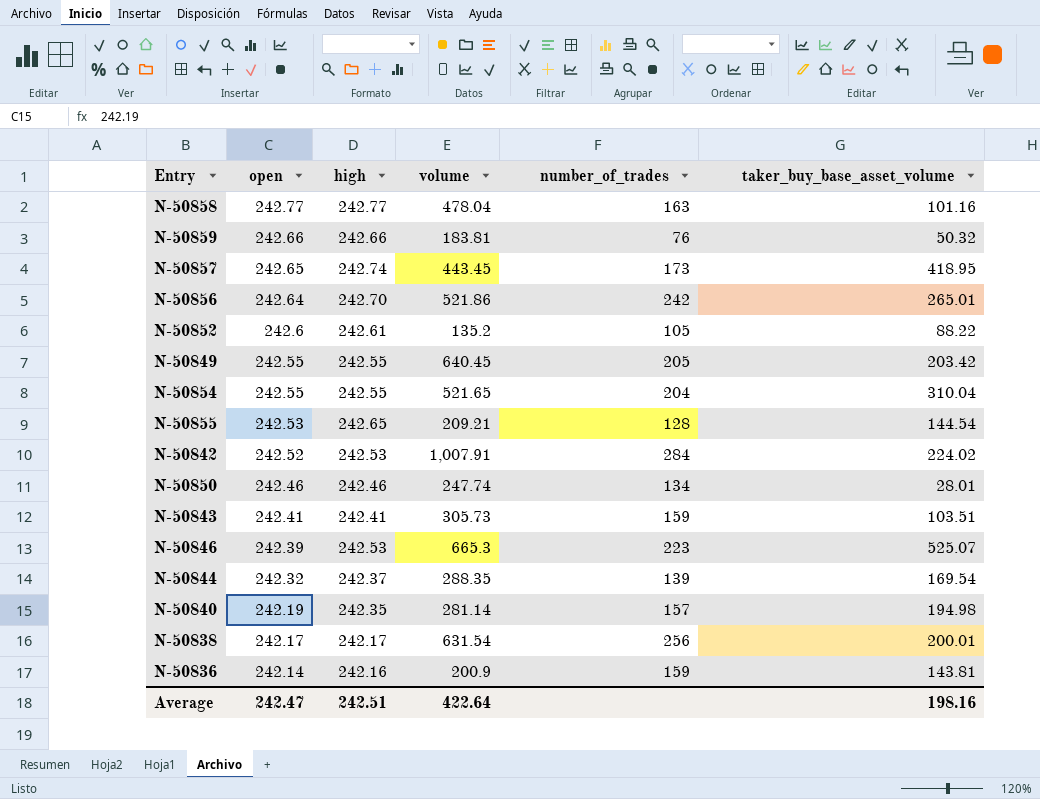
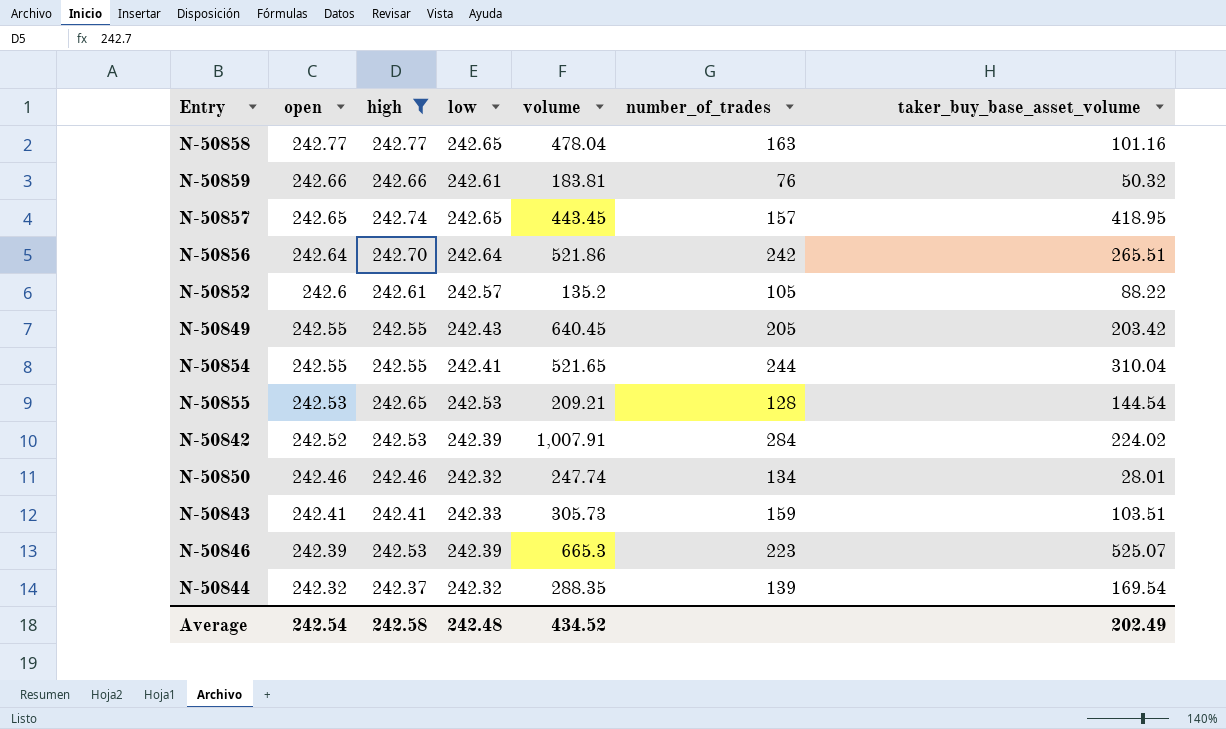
filter: none -> high >= 242.37
column low | position: none -> 4
N-50857 | number_of_trades: 173 -> 157
N-50856 | taker_buy_base_asset_volume: 265.01 -> 265.51
N-50854 | number_of_trades: 204 -> 244
Average | open: 242.47 -> 242.54
Average | high: 242.51 -> 242.58
Average | volume: 422.64 -> 434.52
Average | taker_buy_base_asset_volume: 198.16 -> 202.49

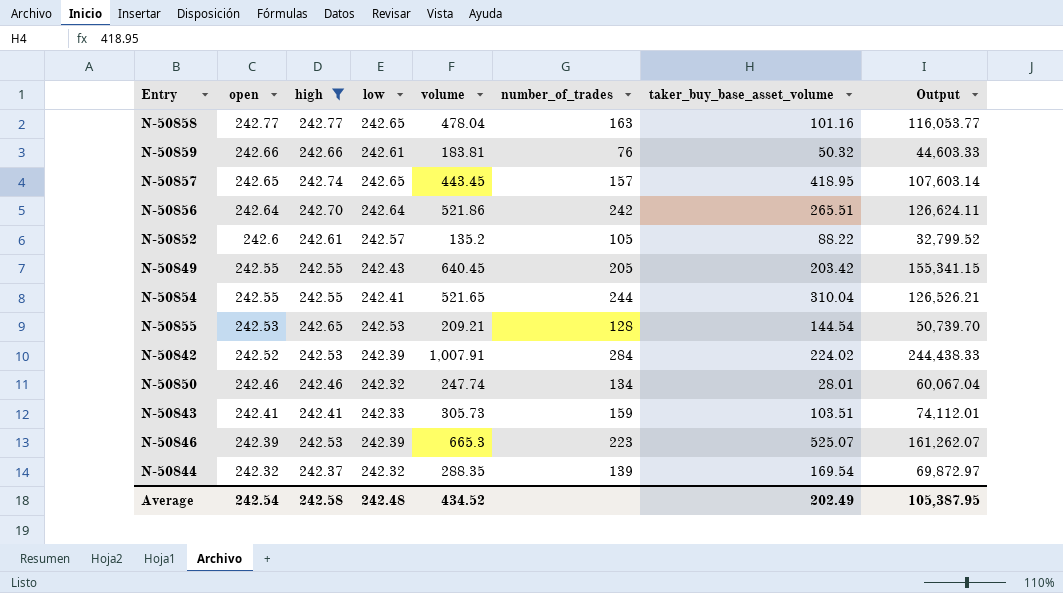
column Output | formula: none -> [open] * [volume]

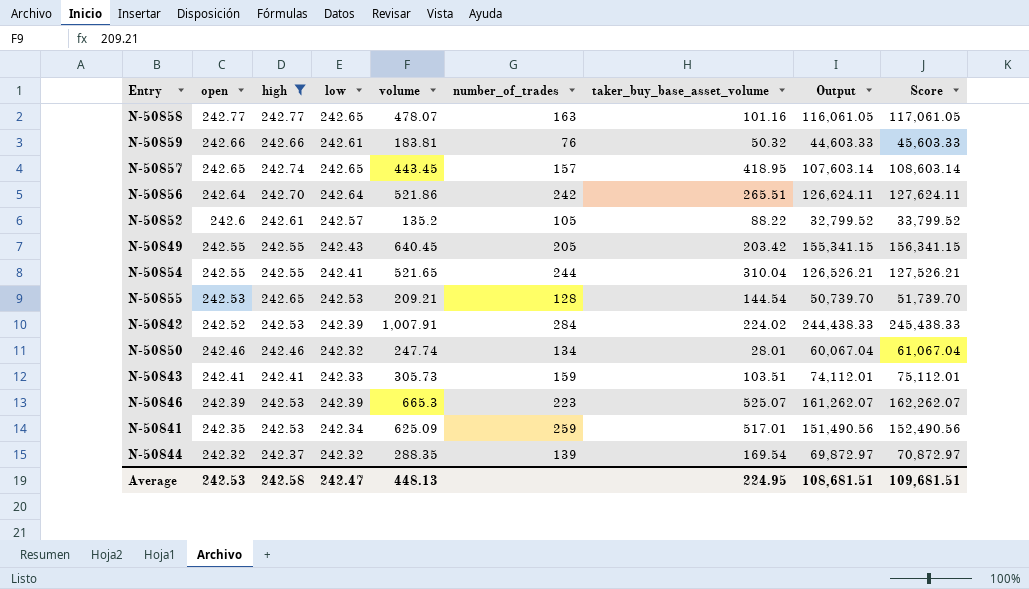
column Score | formula: none -> [Output] + 1000
N-50858 | volume: 478.04 -> 478.07
N-50858 | Output: 116,053.77 -> 116,061.05
row N-50841: none -> 242.35 | 242.53 | 242.34 | 625.09 | 259 | 517.01 | 151,490.56 | 152,490.56
Average | open: 242.54 -> 242.53
Average | low: 242.48 -> 242.47
Average | volume: 434.52 -> 448.13
Average | taker_buy_base_asset_volume: 202.49 -> 224.95
Average | Output: 105,387.95 -> 108,681.51

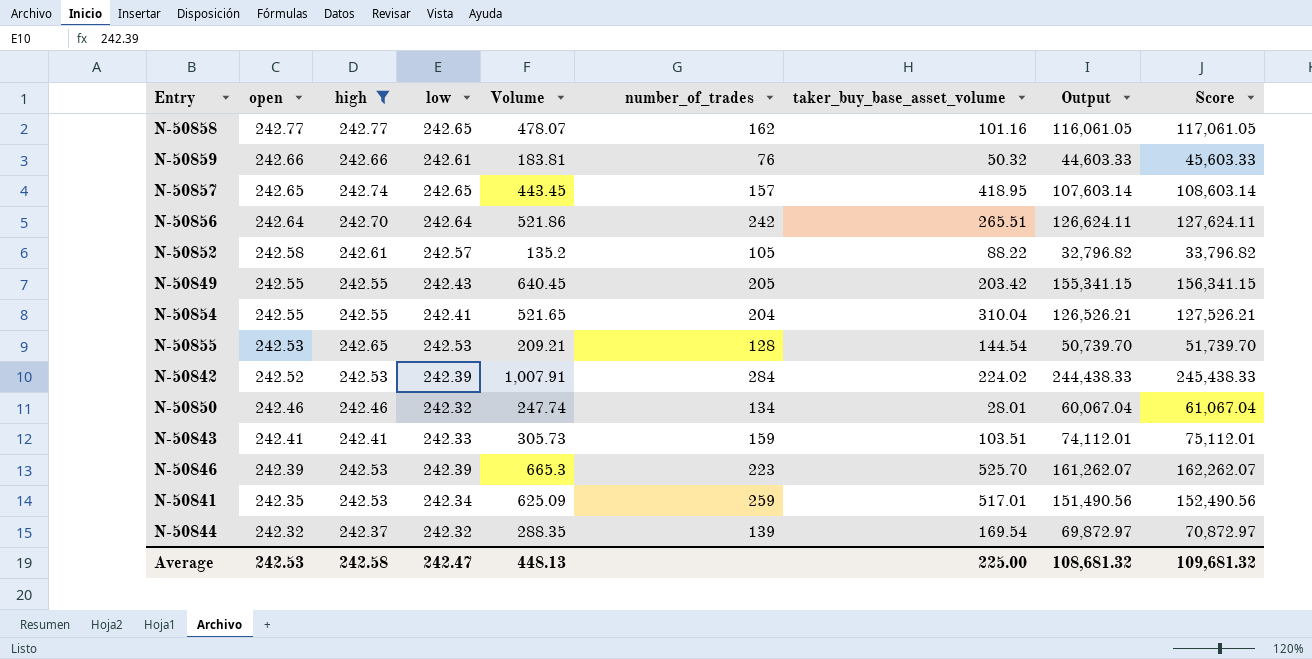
column name: volume -> Volume
N-50858 | number_of_trades: 163 -> 162
N-50852 | open: 242.6 -> 242.58
N-50852 | Output: 32,799.52 -> 32,796.82
N-50852 | Score: 33,799.52 -> 33,796.82
N-50854 | number_of_trades: 244 -> 204
N-50846 | taker_buy_base_asset_volume: 525.07 -> 525.70
Average | taker_buy_base_asset_volume: 224.95 -> 225.00
Average | Output: 108,681.51 -> 108,681.32
Average | Score: 109,681.51 -> 109,681.32

